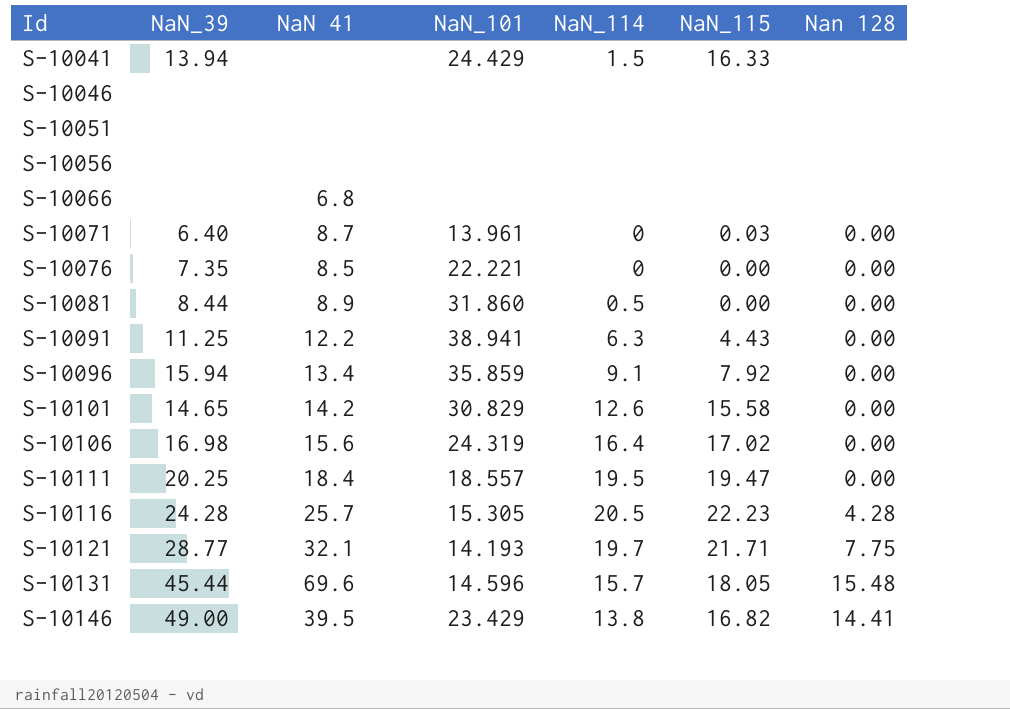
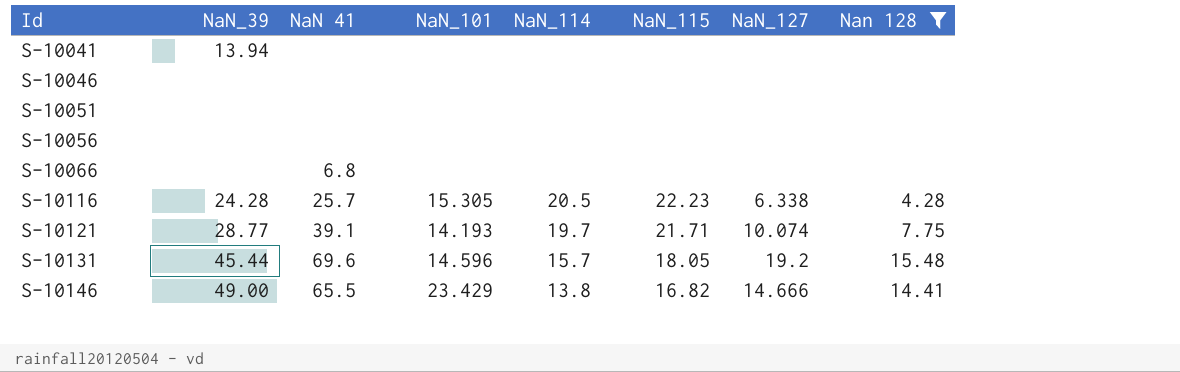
filter: none -> Nan 128 != 0.00
column NaN_127 | position: none -> 7
S-10041 | NaN_101: 24.429 -> none
S-10041 | NaN_114: 1.5 -> none
S-10041 | NaN_115: 16.33 -> none
S-10121 | NaN 41: 32.1 -> 39.1
S-10146 | NaN 41: 39.5 -> 65.5

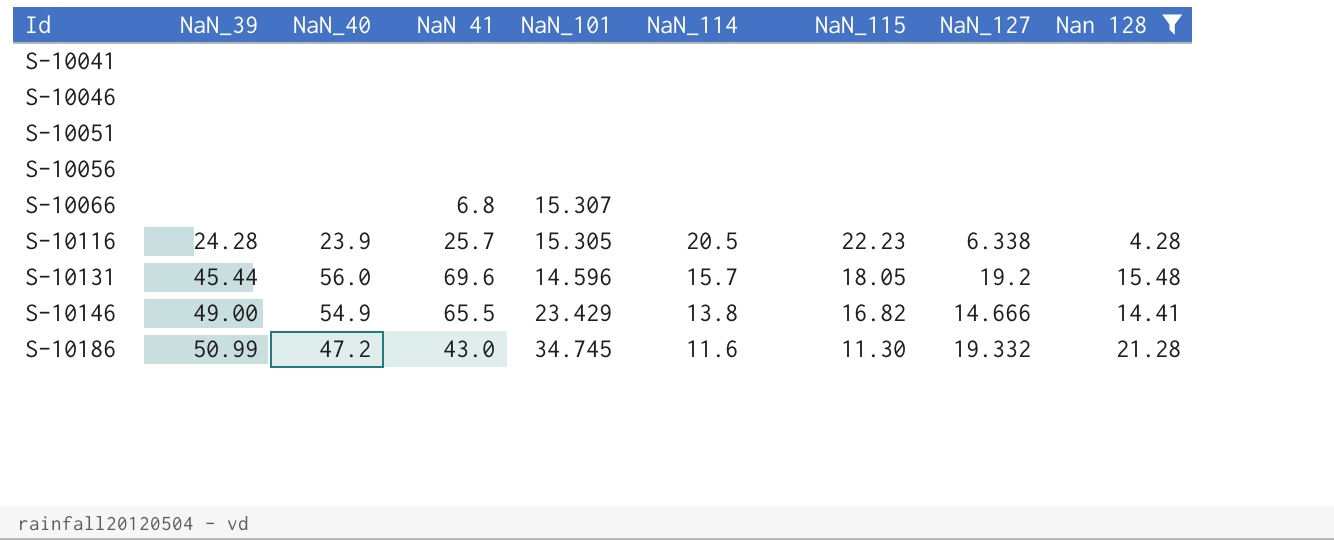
column NaN_40 | position: none -> 3
row S-10121: 28.77 | 39.1 | 14.193 | 19.7 | 21.71 | 10.074 | 7.75 -> none
S-10041 | NaN_39: 13.94 -> none
S-10066 | NaN_101: none -> 15.307
row S-10186: none -> 50.99 | 47.2 | 43.0 | 34.745 | 11.6 | 11.30 | 19.332 | 21.28

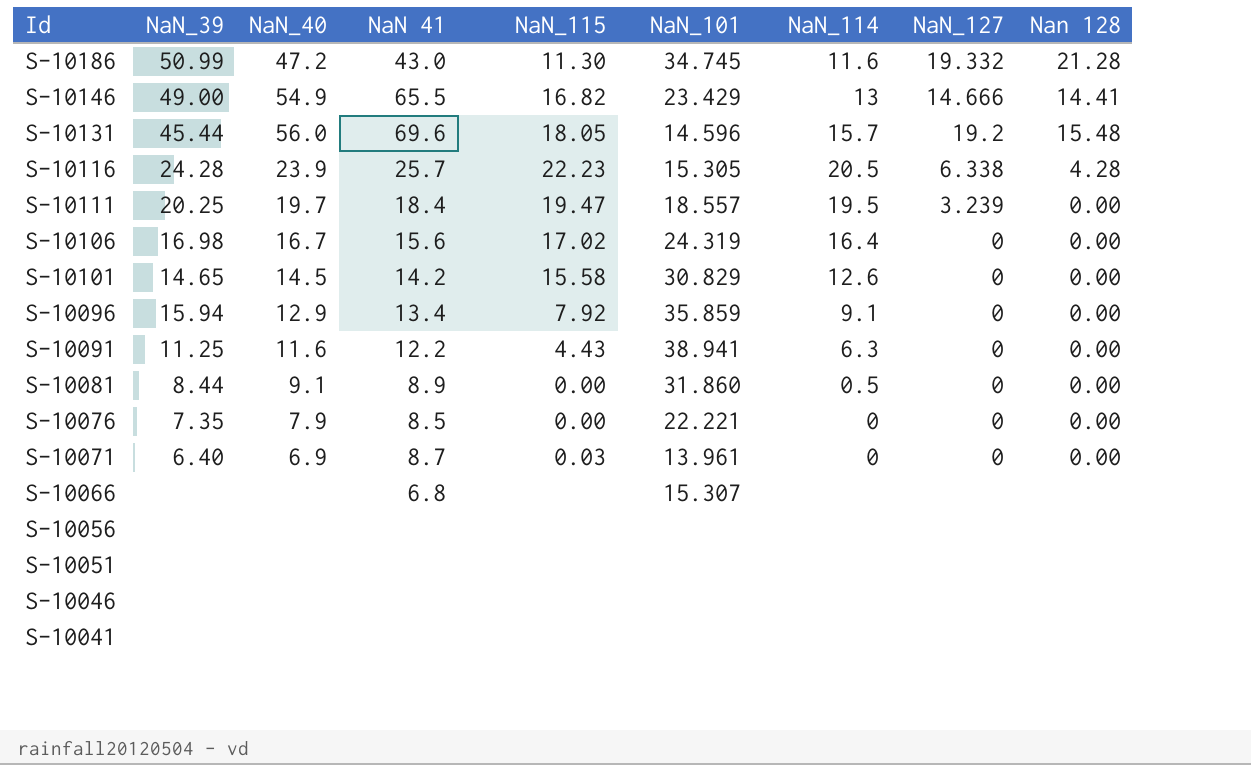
filter: Nan 128 != 0.00 -> none
row order: Id ascending -> Id descending
column NaN_115 | position: 7 -> 5
S-10146 | NaN_114: 13.8 -> 13

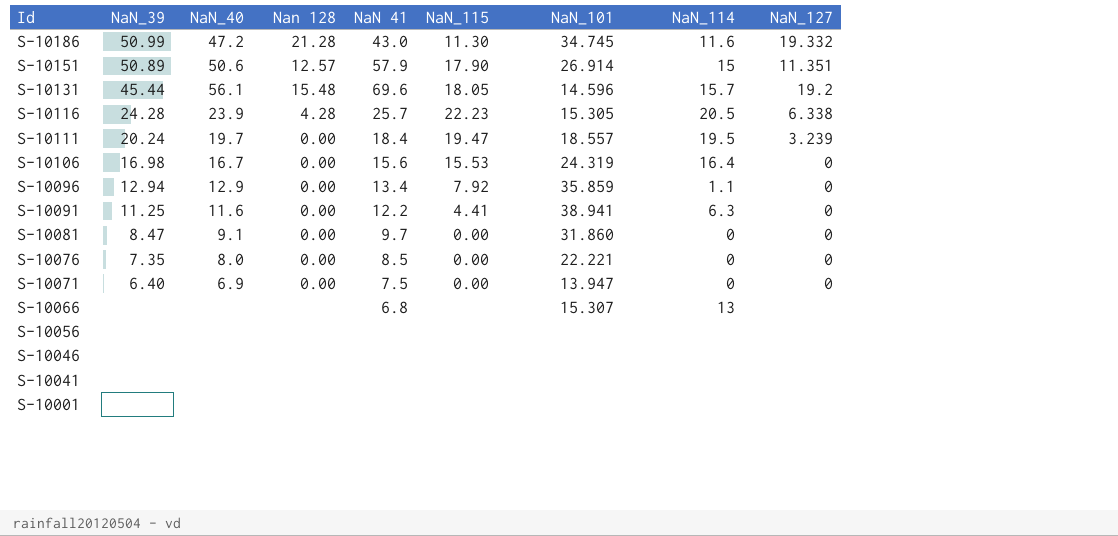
column Nan 128 | position: 9 -> 4
row S-10146: 49.00 | 54.9 | 65.5 | 16.82 | 23.429 | 13 | 14.666 | 14.41 -> none
row S-10101: 14.65 | 14.5 | 14.2 | 15.58 | 30.829 | 12.6 | 0 | 0.00 -> none
row S-10051: none | none | none | none | none | none | none | none -> none
row S-10151: none -> 50.89 | 50.6 | 12.57 | 57.9 | 17.90 | 26.914 | 15 | 11.351
S-10131 | NaN_40: 56.0 -> 56.1
S-10111 | NaN_39: 20.25 -> 20.24
S-10106 | NaN_115: 17.02 -> 15.53
S-10096 | NaN_39: 15.94 -> 12.94
S-10096 | NaN_114: 9.1 -> 1.1
S-10091 | NaN_115: 4.43 -> 4.41
S-10081 | NaN_39: 8.44 -> 8.47
S-10081 | NaN 41: 8.9 -> 9.7
S-10081 | NaN_114: 0.5 -> 0
S-10076 | NaN_40: 7.9 -> 8.0
S-10071 | NaN 41: 8.7 -> 7.5
S-10071 | NaN_115: 0.03 -> 0.00
S-10071 | NaN_101: 13.961 -> 13.947
S-10066 | NaN_114: none -> 13
row S-10001: none -> none | none | none | none | none | none | none | none

